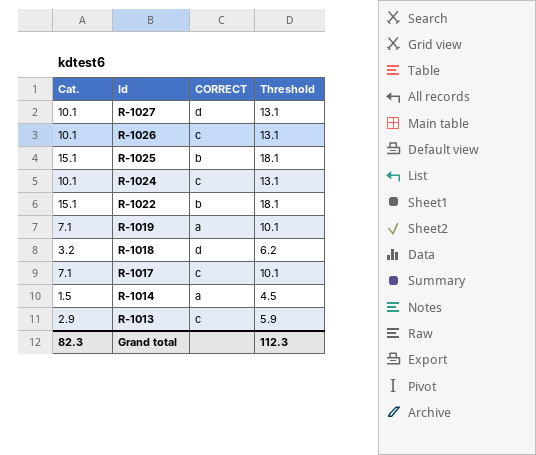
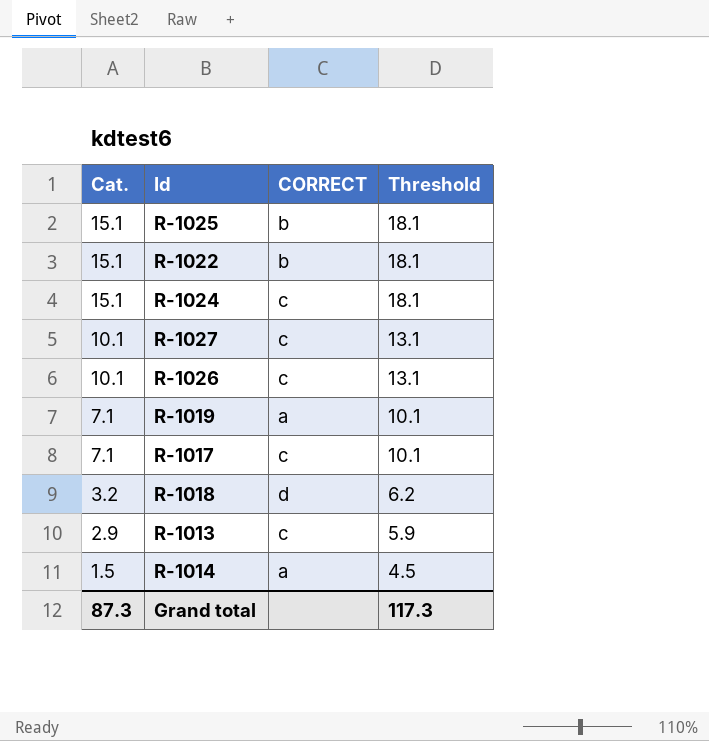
row order: Id descending -> Cat. descending
R-1024 | Cat.: 10.1 -> 15.1
R-1024 | Threshold: 13.1 -> 18.1
R-1027 | CORRECT: d -> c
Grand total | Cat.: 82.3 -> 87.3
Grand total | Threshold: 112.3 -> 117.3

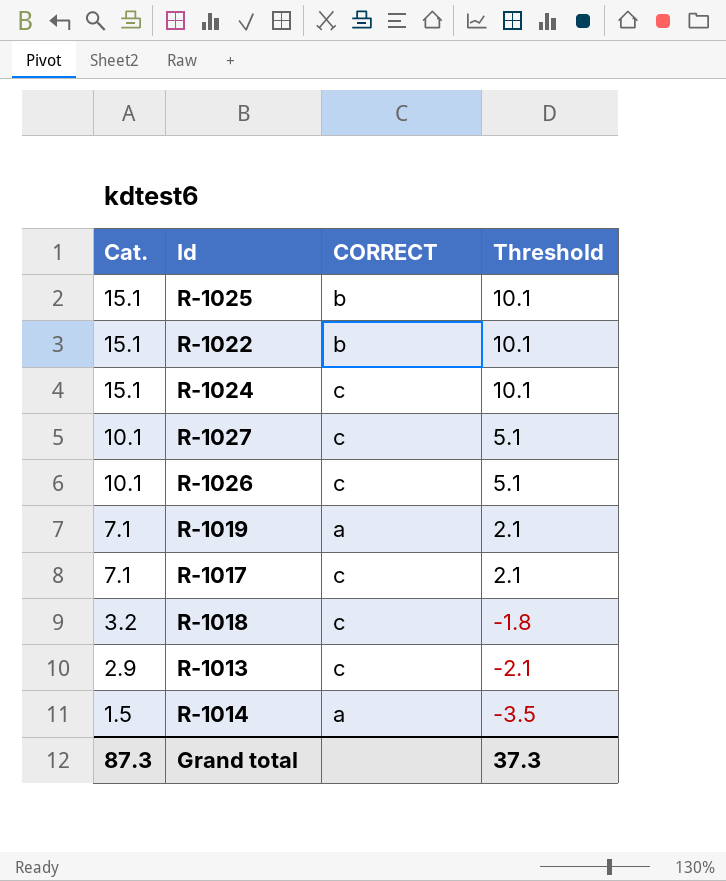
column Threshold | formula: [Cat.] + 3 -> [Cat.] - 5
R-1018 | CORRECT: d -> c
Grand total | Threshold: 117.3 -> 37.3

